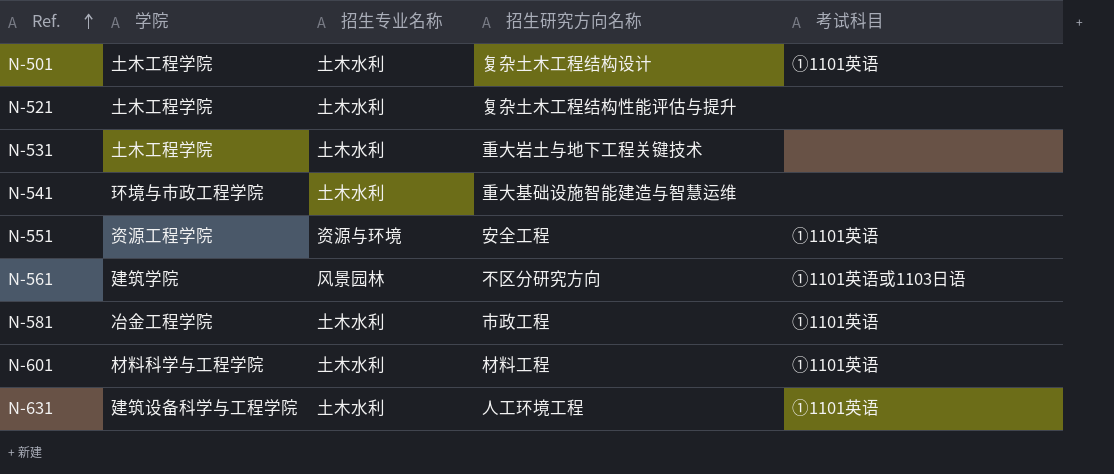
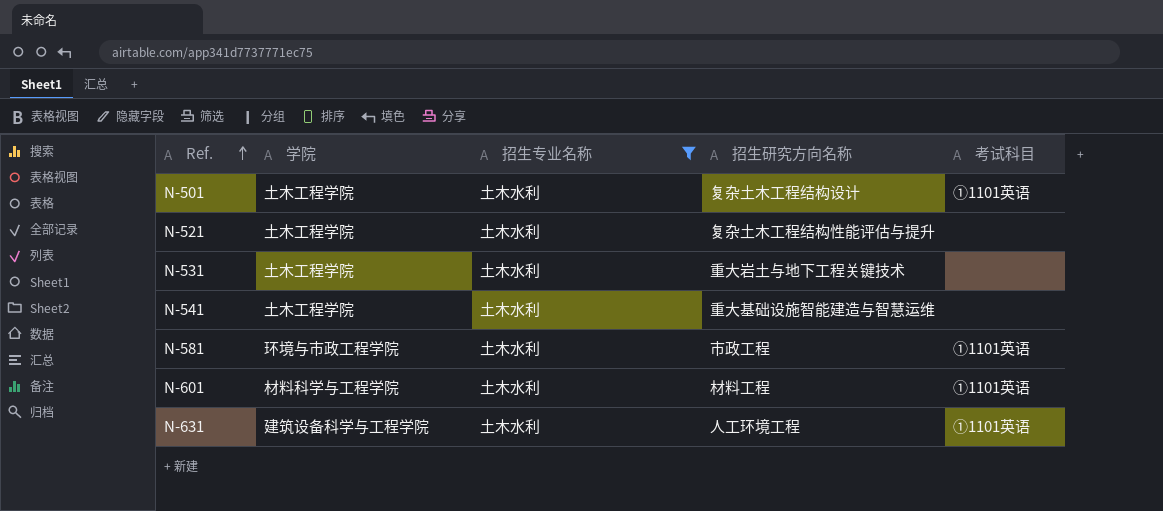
filter: none -> 招生专业名称 = 土木水利
N-541 | 学院: 环境与市政工程学院 -> 土木工程学院
N-581 | 学院: 冶金工程学院 -> 环境与市政工程学院

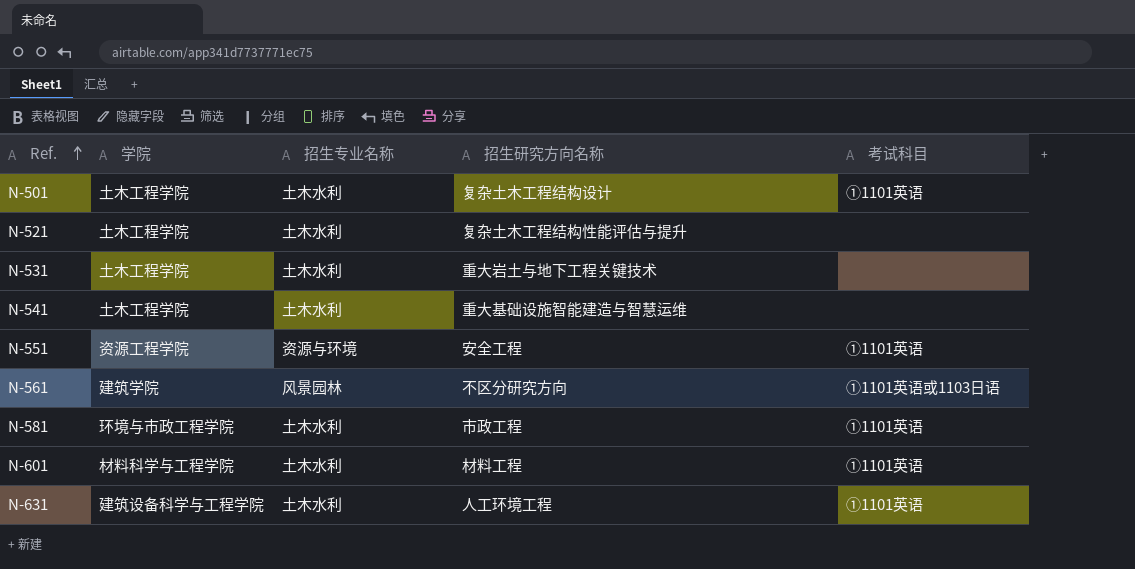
filter: 招生专业名称 = 土木水利 -> none

